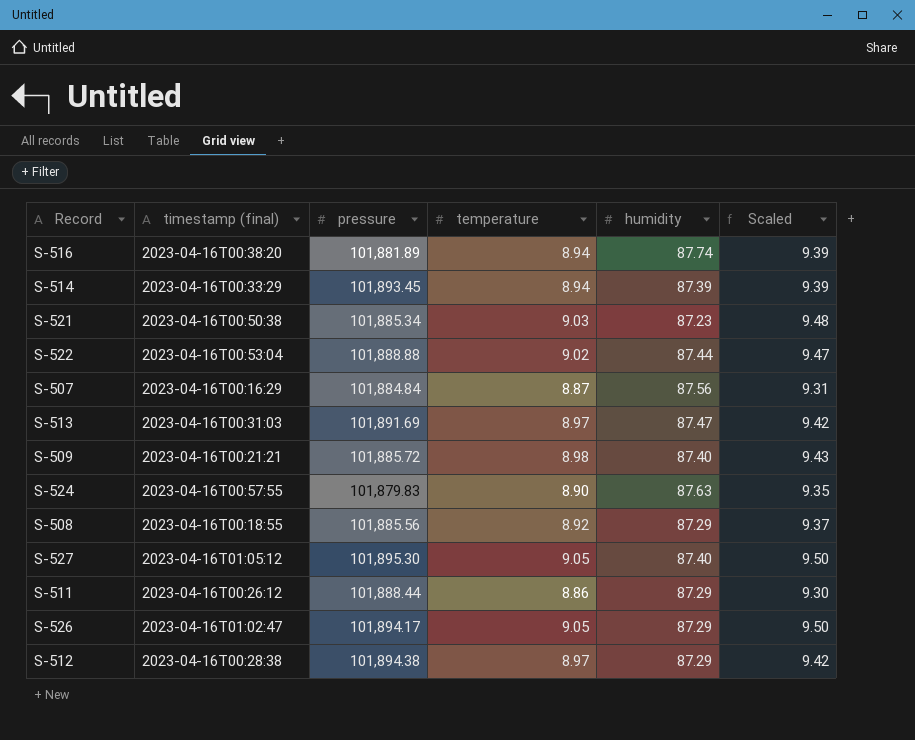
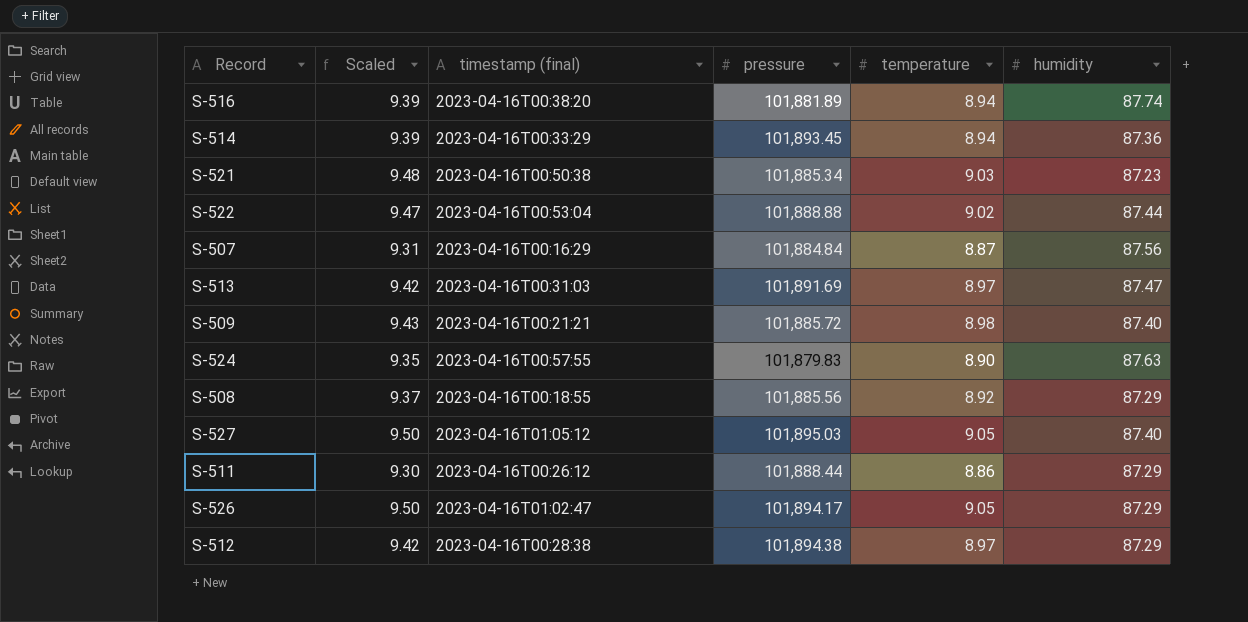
column Scaled | position: 6 -> 2
S-514 | humidity: 87.39 -> 87.36
S-527 | pressure: 101,895.30 -> 101,895.03

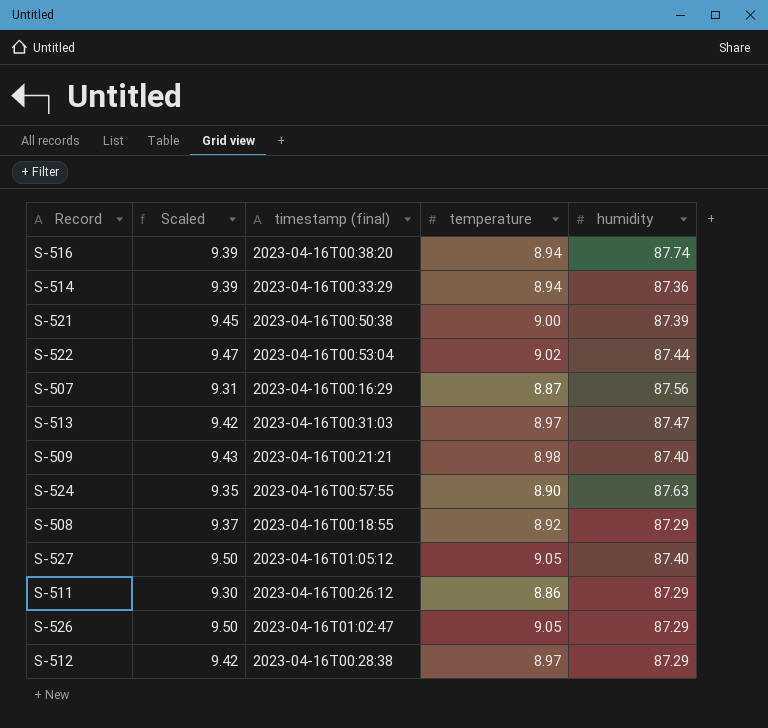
column pressure | position: 4 -> none
S-521 | Scaled: 9.48 -> 9.45
S-521 | temperature: 9.03 -> 9.00
S-521 | humidity: 87.23 -> 87.39

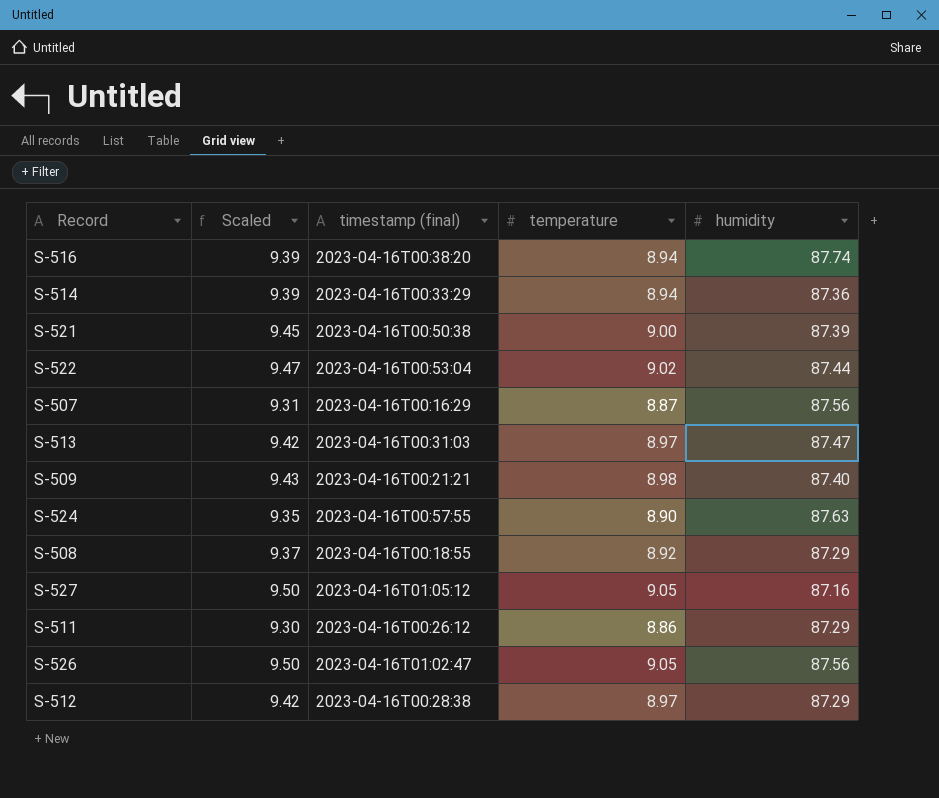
S-527 | humidity: 87.40 -> 87.16
S-526 | humidity: 87.29 -> 87.56

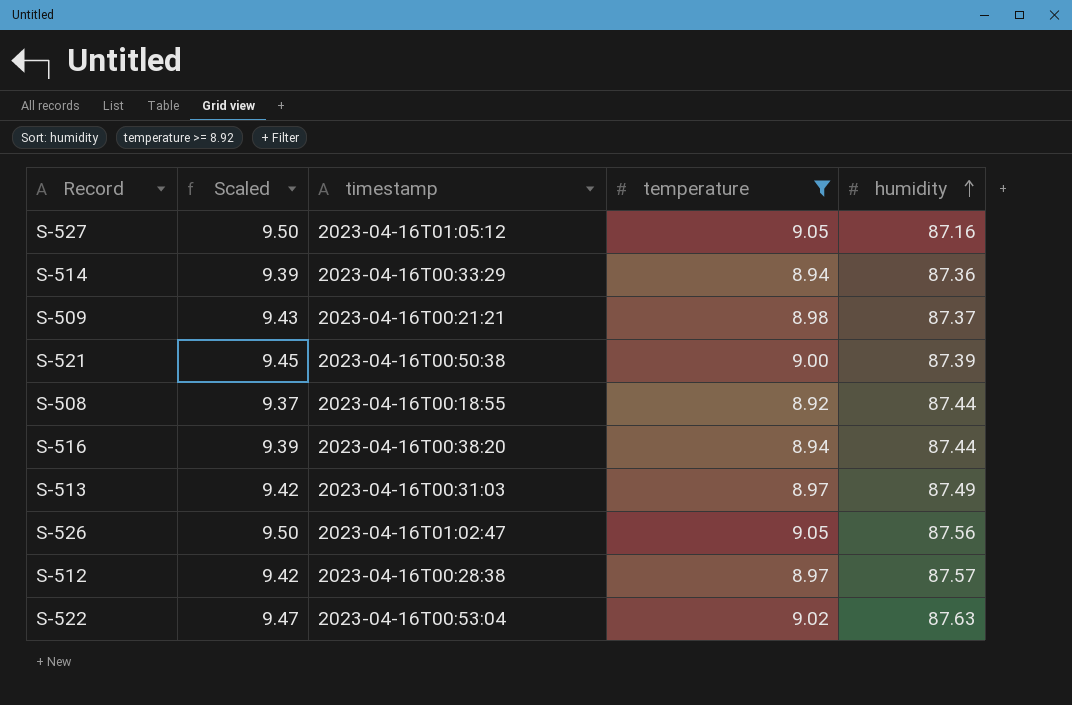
filter: none -> temperature >= 8.92
row order: none -> humidity ascending
column name: timestamp (final) -> timestamp
S-509 | humidity: 87.40 -> 87.37
S-508 | humidity: 87.29 -> 87.44
S-516 | humidity: 87.74 -> 87.44
S-513 | humidity: 87.47 -> 87.49
S-512 | humidity: 87.29 -> 87.57
S-522 | humidity: 87.44 -> 87.63

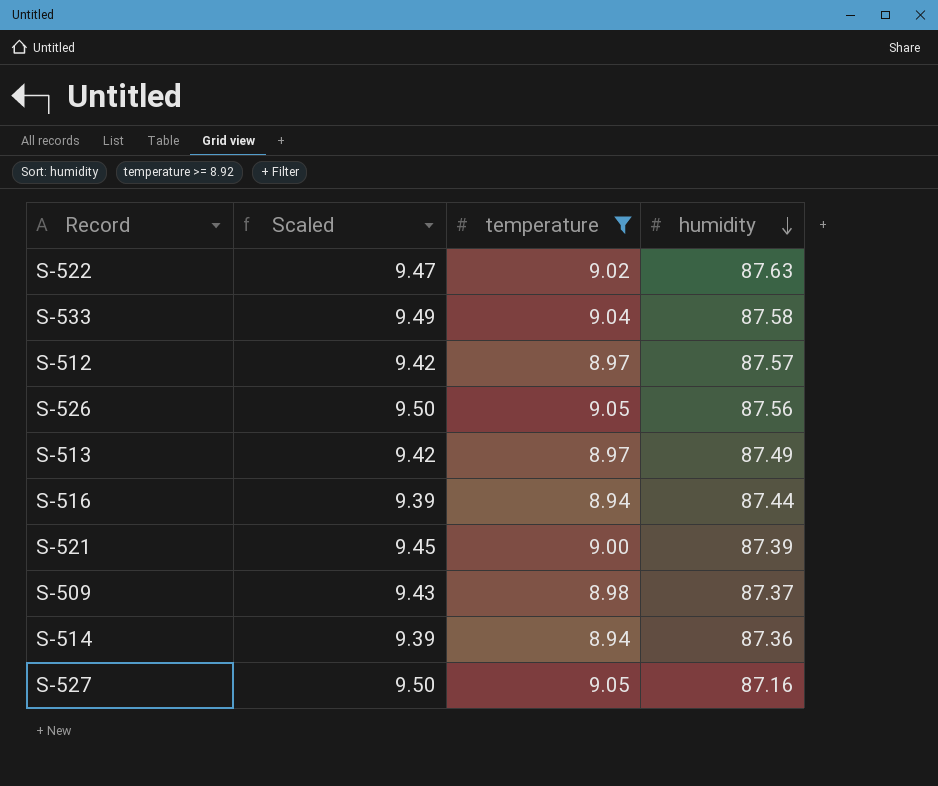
row order: humidity ascending -> humidity descending
column timestamp | position: 3 -> none
row S-508: 9.37 | 2023-04-16T00:18:55 | 8.92 | 87.44 -> none
row S-533: none -> 9.49 | 9.04 | 87.58

